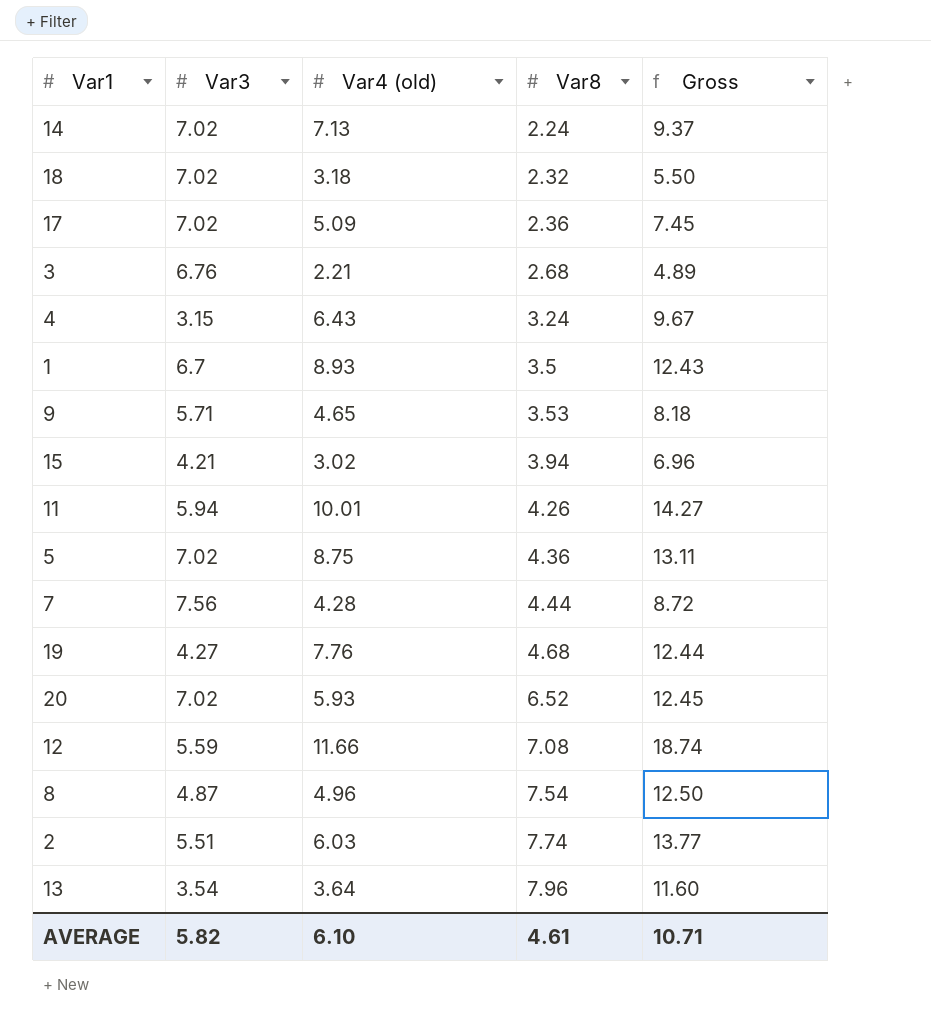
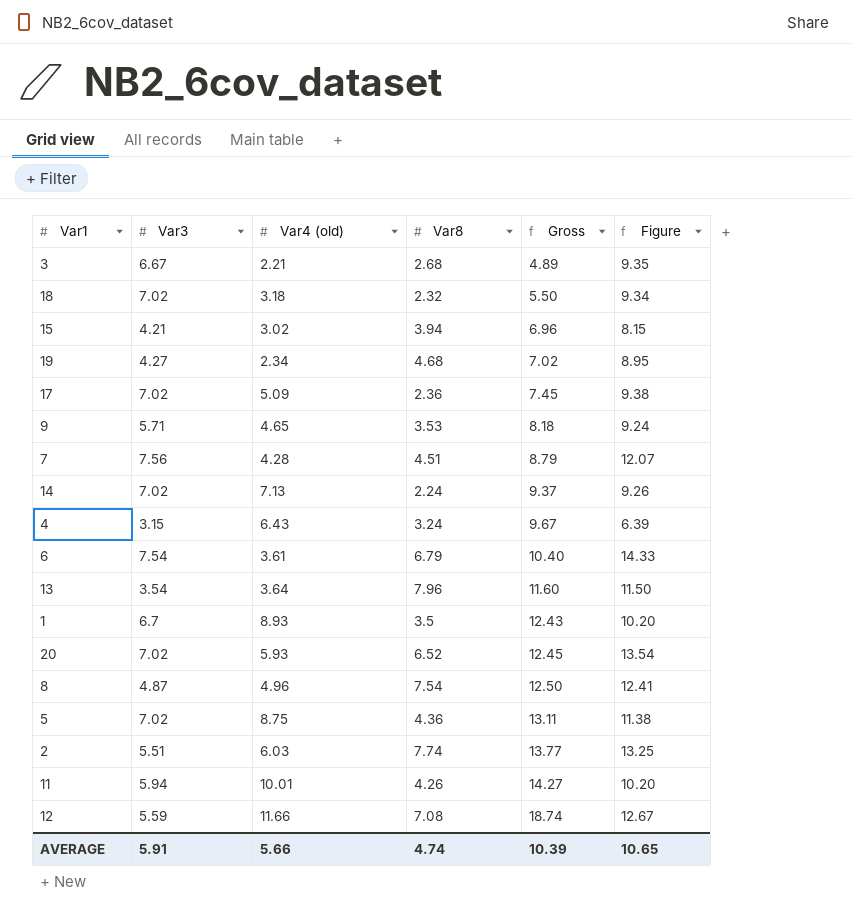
row order: Var8 ascending -> Gross ascending
column Figure | formula: none -> [Var3] + [Var8]
3 | Var3: 6.76 -> 6.67
19 | Var4 (old): 7.76 -> 2.34
19 | Gross: 12.44 -> 7.02
7 | Var8: 4.44 -> 4.51
7 | Gross: 8.72 -> 8.79
row 6: none -> 7.54 | 3.61 | 6.79 | 10.40 | 14.33
AVERAGE | Var3: 5.82 -> 5.91
AVERAGE | Var4 (old): 6.10 -> 5.66
AVERAGE | Var8: 4.61 -> 4.74
AVERAGE | Gross: 10.71 -> 10.39

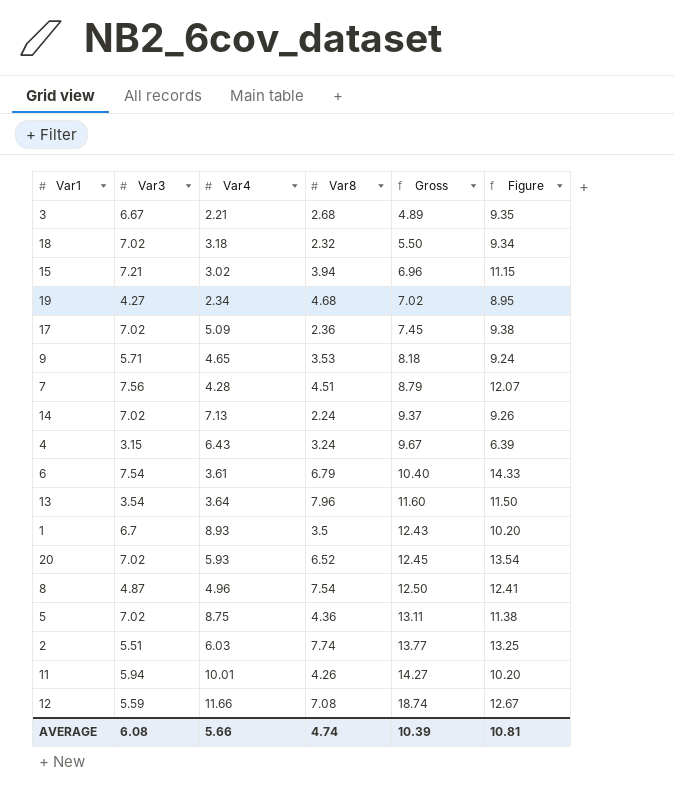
column name: Var4 (old) -> Var4
15 | Var3: 4.21 -> 7.21
15 | Figure: 8.15 -> 11.15
AVERAGE | Var3: 5.91 -> 6.08
AVERAGE | Figure: 10.65 -> 10.81

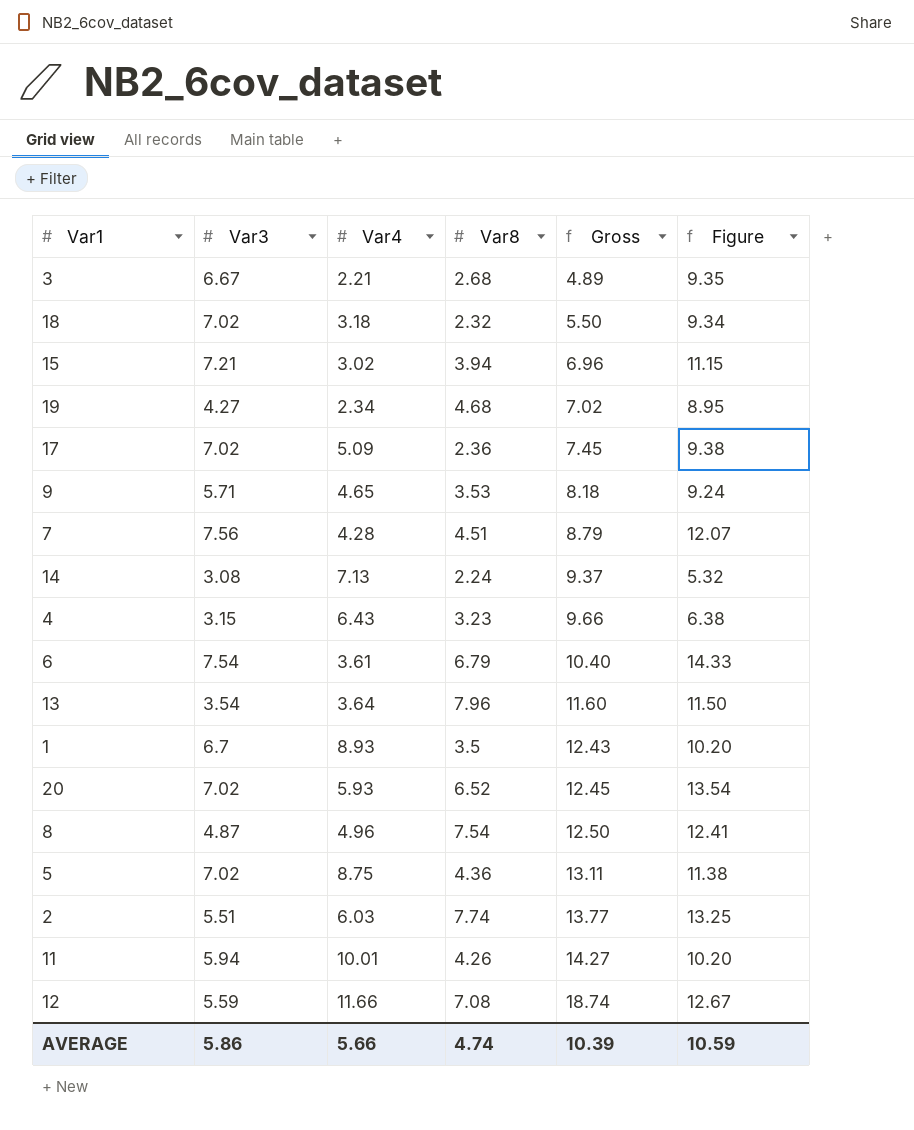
14 | Var3: 7.02 -> 3.08
14 | Figure: 9.26 -> 5.32
4 | Var8: 3.24 -> 3.23
4 | Gross: 9.67 -> 9.66
4 | Figure: 6.39 -> 6.38
AVERAGE | Var3: 6.08 -> 5.86
AVERAGE | Figure: 10.81 -> 10.59

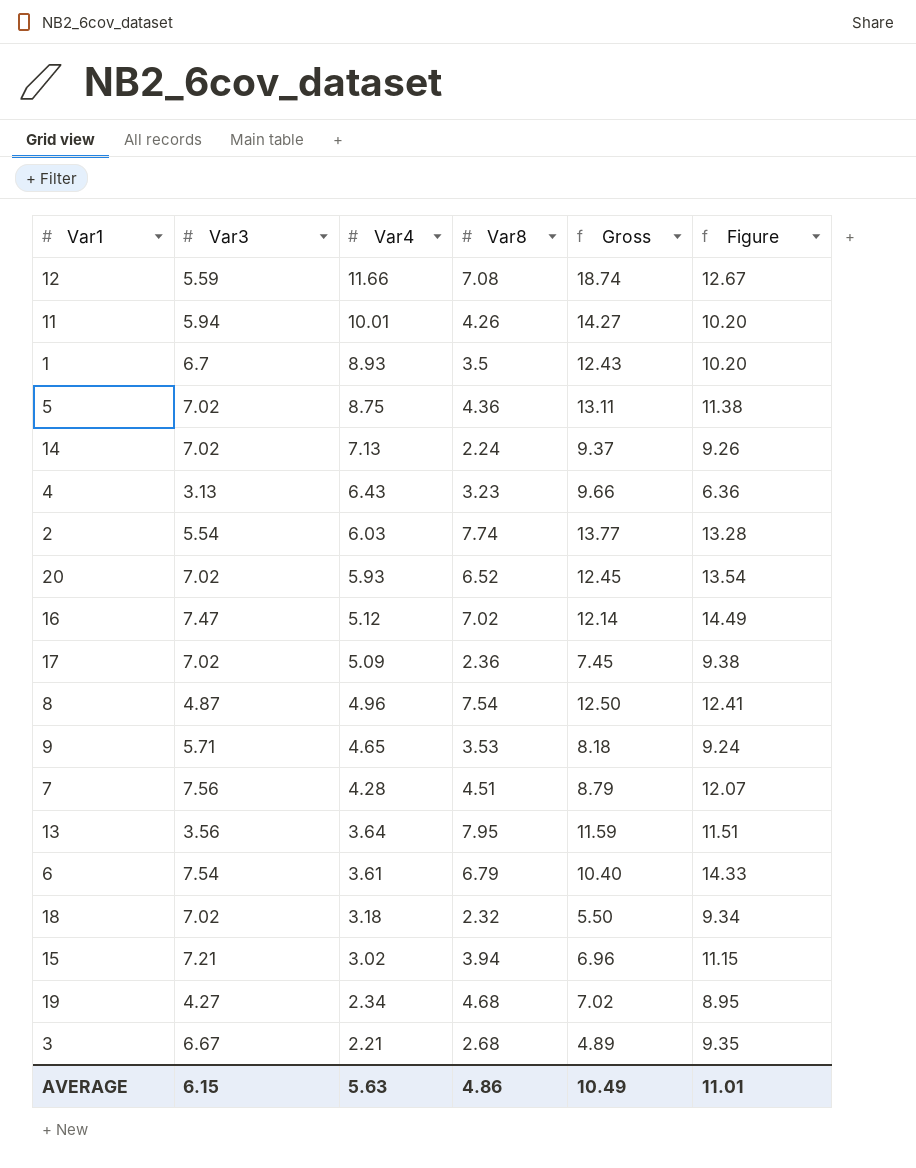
row order: Gross ascending -> Var4 descending
14 | Var3: 3.08 -> 7.02
14 | Figure: 5.32 -> 9.26
4 | Var3: 3.15 -> 3.13
4 | Figure: 6.38 -> 6.36
2 | Var3: 5.51 -> 5.54
2 | Figure: 13.25 -> 13.28
row 16: none -> 7.47 | 5.12 | 7.02 | 12.14 | 14.49
13 | Var3: 3.54 -> 3.56
13 | Var8: 7.96 -> 7.95
13 | Gross: 11.60 -> 11.59
13 | Figure: 11.50 -> 11.51
AVERAGE | Var3: 5.86 -> 6.15
AVERAGE | Var4: 5.66 -> 5.63
AVERAGE | Var8: 4.74 -> 4.86
AVERAGE | Gross: 10.39 -> 10.49
AVERAGE | Figure: 10.59 -> 11.01

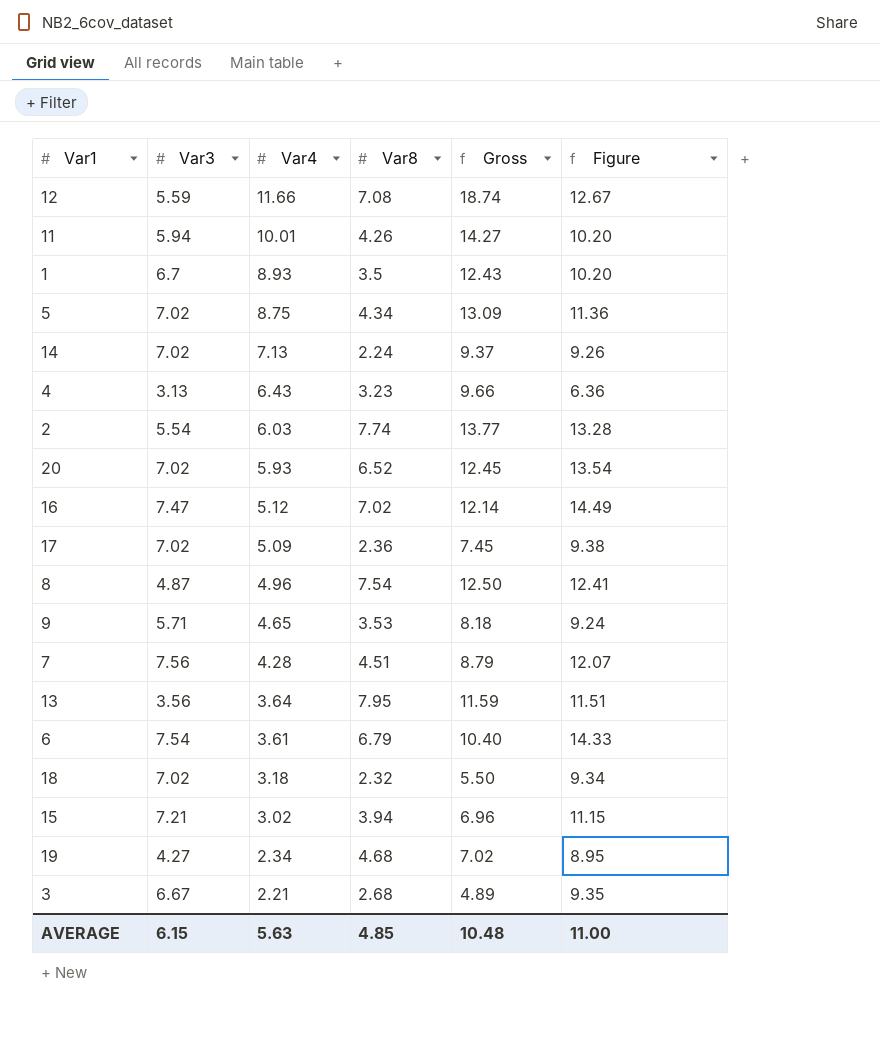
5 | Var8: 4.36 -> 4.34
5 | Gross: 13.11 -> 13.09
5 | Figure: 11.38 -> 11.36
AVERAGE | Var8: 4.86 -> 4.85
AVERAGE | Gross: 10.49 -> 10.48
AVERAGE | Figure: 11.01 -> 11.00

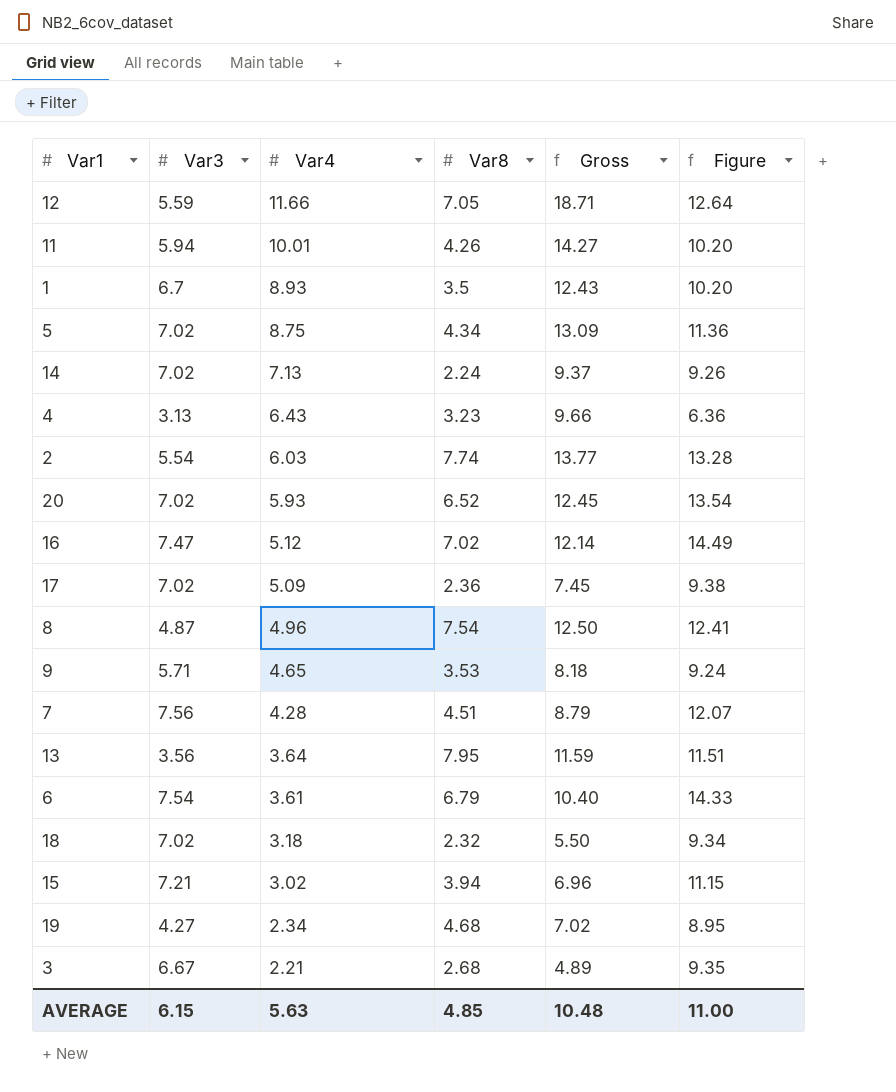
12 | Var8: 7.08 -> 7.05
12 | Gross: 18.74 -> 18.71
12 | Figure: 12.67 -> 12.64

